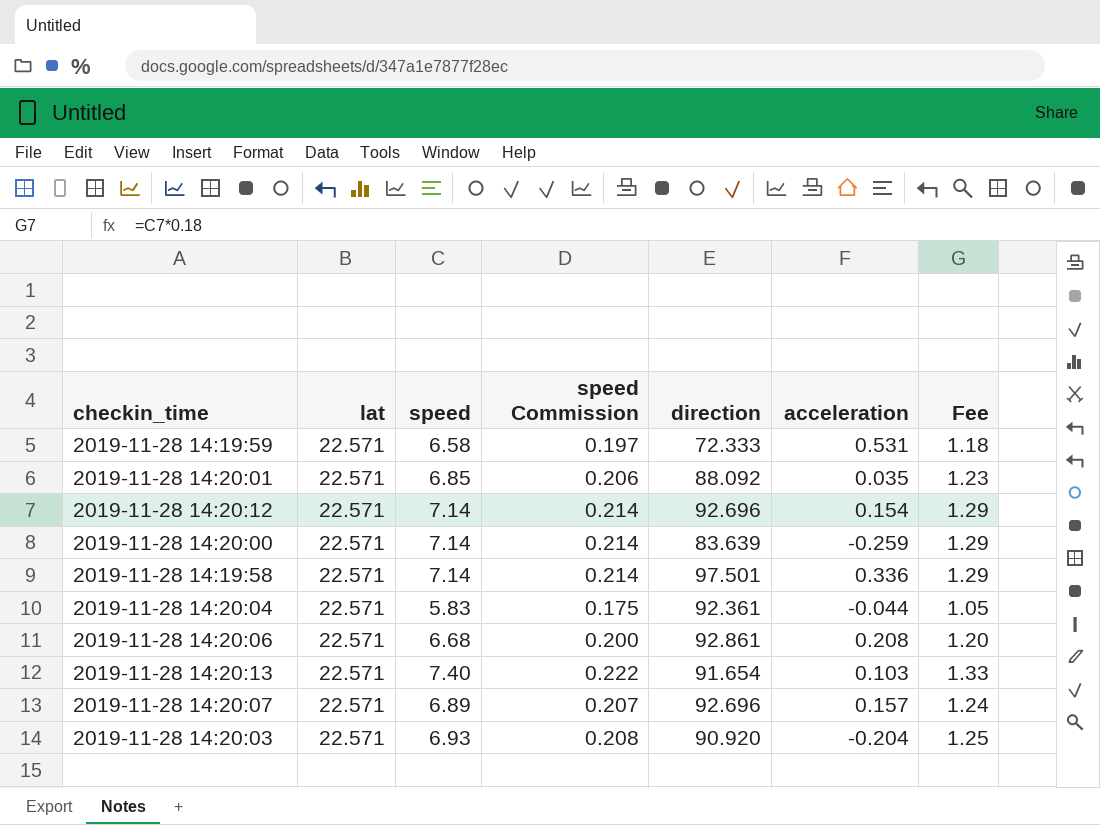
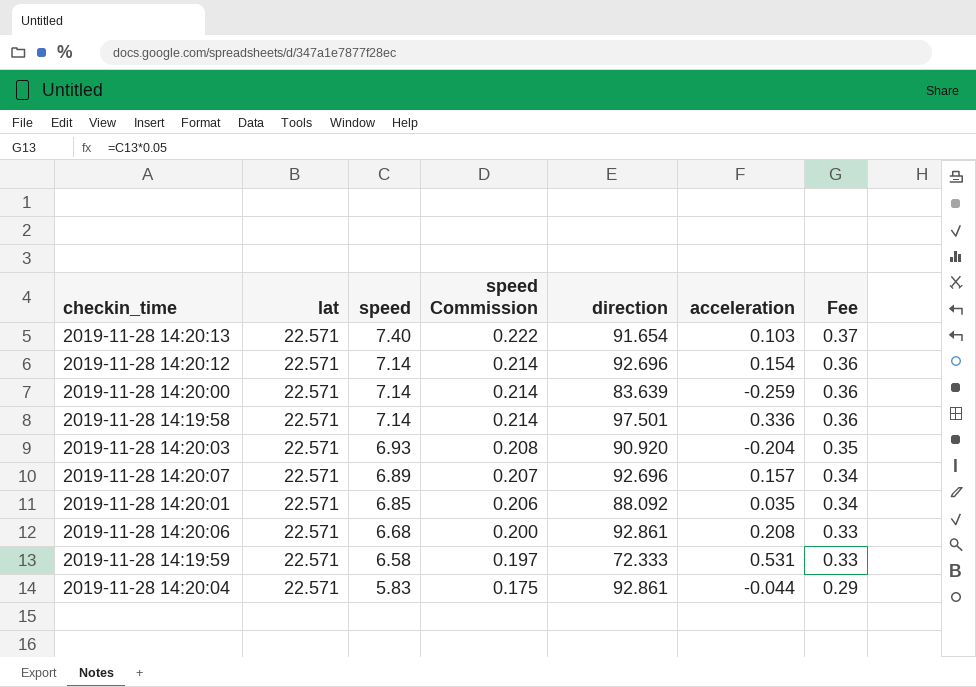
row order: none -> speed descending
column Fee | formula: [speed] * 0.18 -> [speed] * 0.05
2019-11-28 14:20:04 | direction: 92.361 -> 92.861

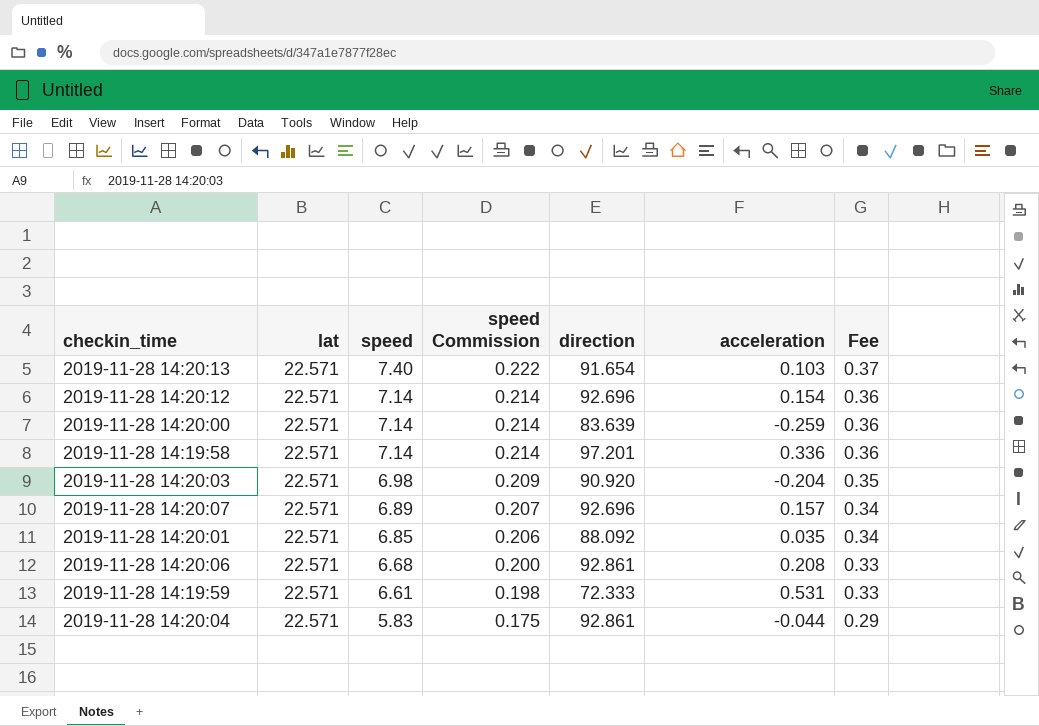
2019-11-28 14:19:58 | direction: 97.501 -> 97.201
2019-11-28 14:20:03 | speed: 6.93 -> 6.98
2019-11-28 14:20:03 | speed Commission: 0.208 -> 0.209
2019-11-28 14:19:59 | speed: 6.58 -> 6.61
2019-11-28 14:19:59 | speed Commission: 0.197 -> 0.198

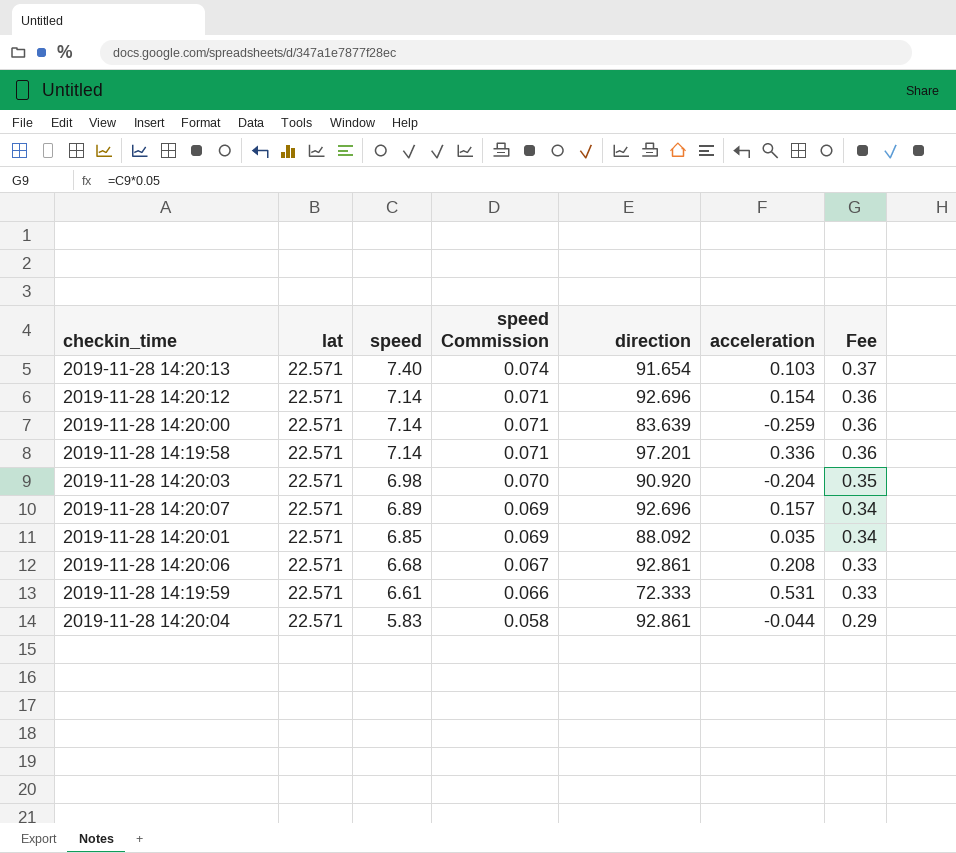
column speed Commission | formula: [speed] * 0.03 -> [speed] * 0.01

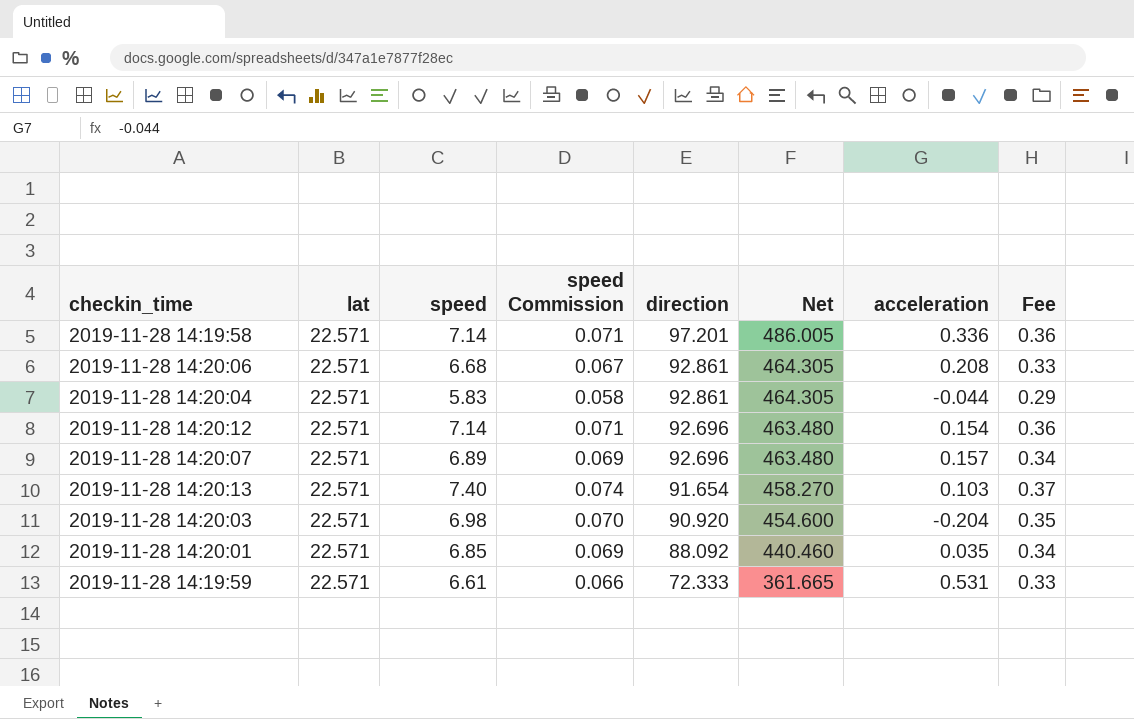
row order: speed descending -> direction descending
column Net | formula: none -> [direction] * 5
row 2019-11-28 14:20:00: 22.571 | 7.14 | 0.071 | 83.639 | -0.259 | 0.36 -> none

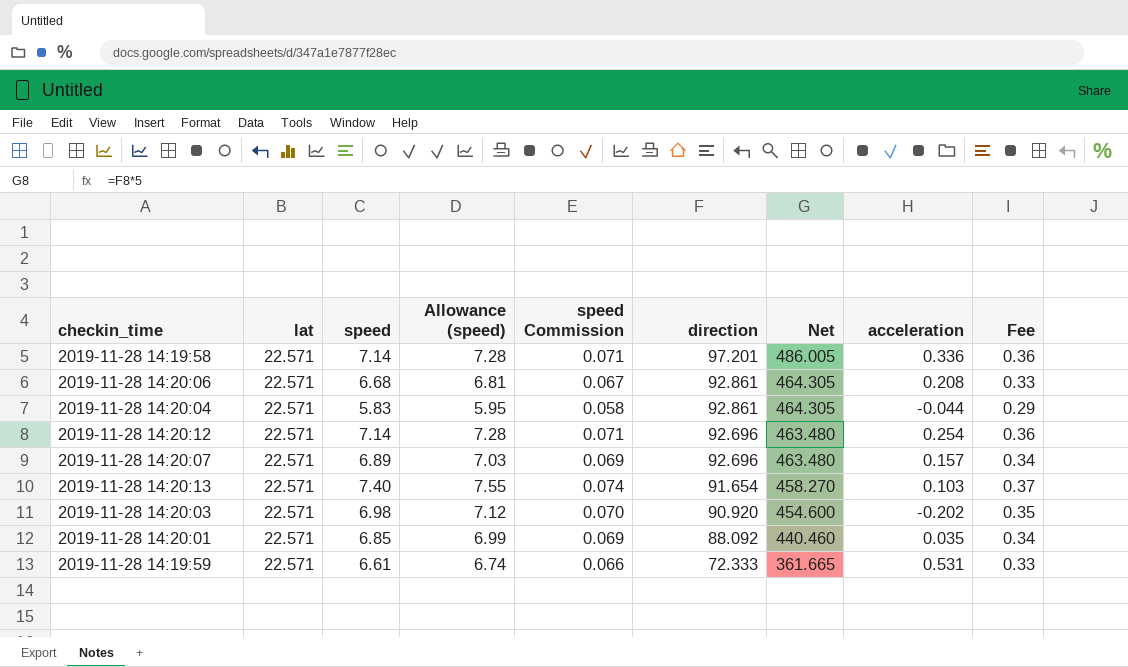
column Allowance (speed) | formula: none -> [speed] * 1.02
2019-11-28 14:20:12 | acceleration: 0.154 -> 0.254
2019-11-28 14:20:03 | acceleration: -0.204 -> -0.202

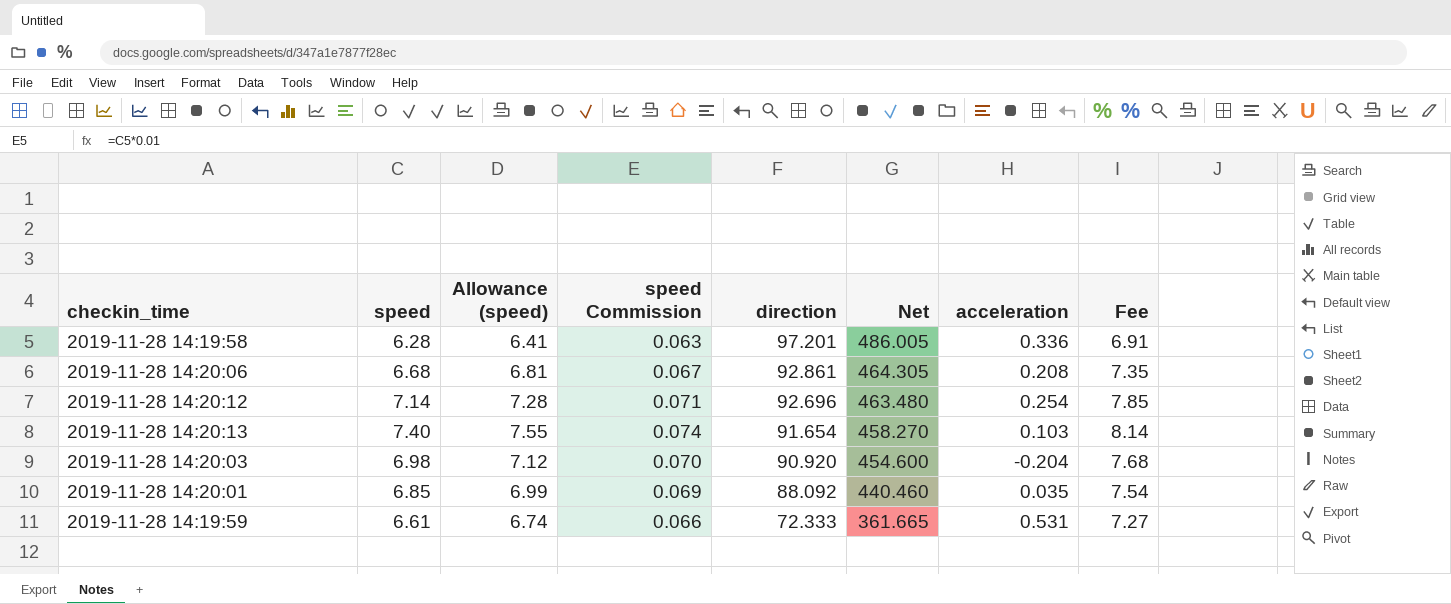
column lat | position: 2 -> none
column Fee | formula: [speed] * 0.05 -> [speed] * 1.1
row 2019-11-28 14:20:04: 22.571 | 5.83 | 5.95 | 0.058 | 92.861 | 464.305 | -0.044 | 0.29 -> none
row 2019-11-28 14:20:07: 22.571 | 6.89 | 7.03 | 0.069 | 92.696 | 463.480 | 0.157 | 0.34 -> none
2019-11-28 14:19:58 | speed: 7.14 -> 6.28
2019-11-28 14:19:58 | Allowance (speed): 7.28 -> 6.41
2019-11-28 14:19:58 | speed Commission: 0.071 -> 0.063
2019-11-28 14:20:03 | acceleration: -0.202 -> -0.204

